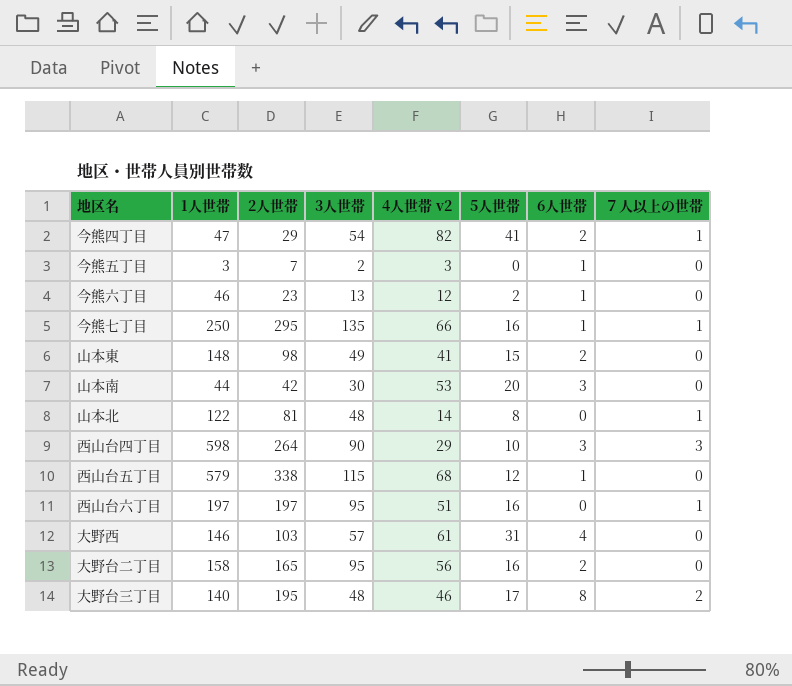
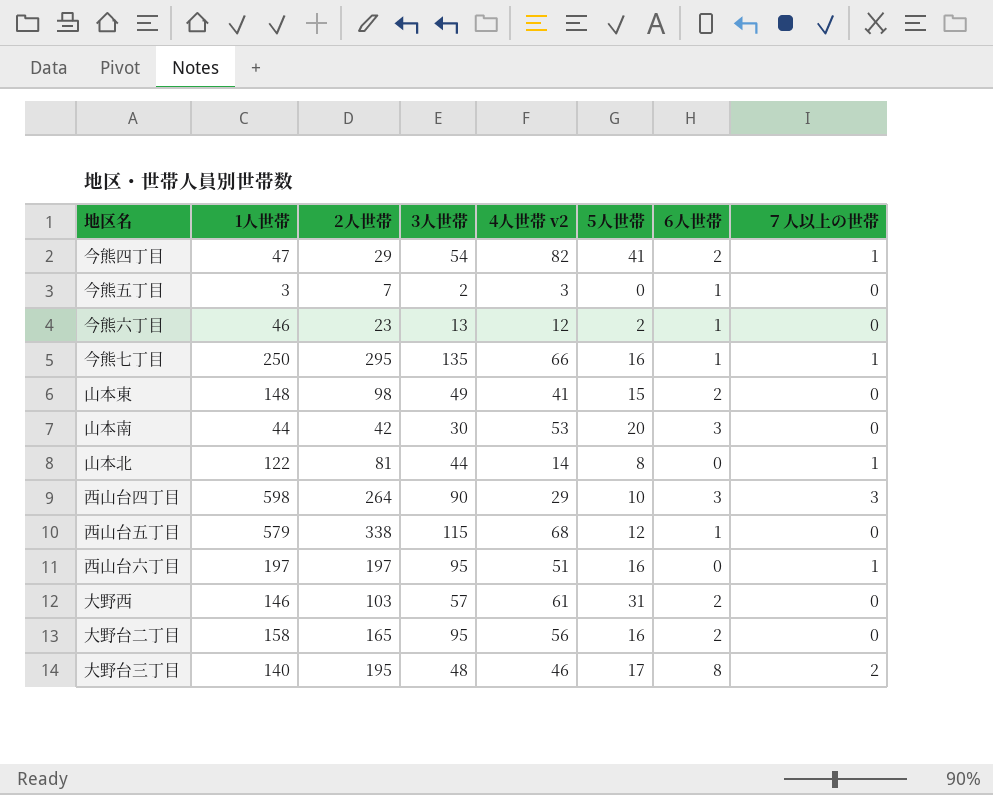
山本北 | 3人世帯: 48 -> 44
大野西 | 6人世帯: 4 -> 2

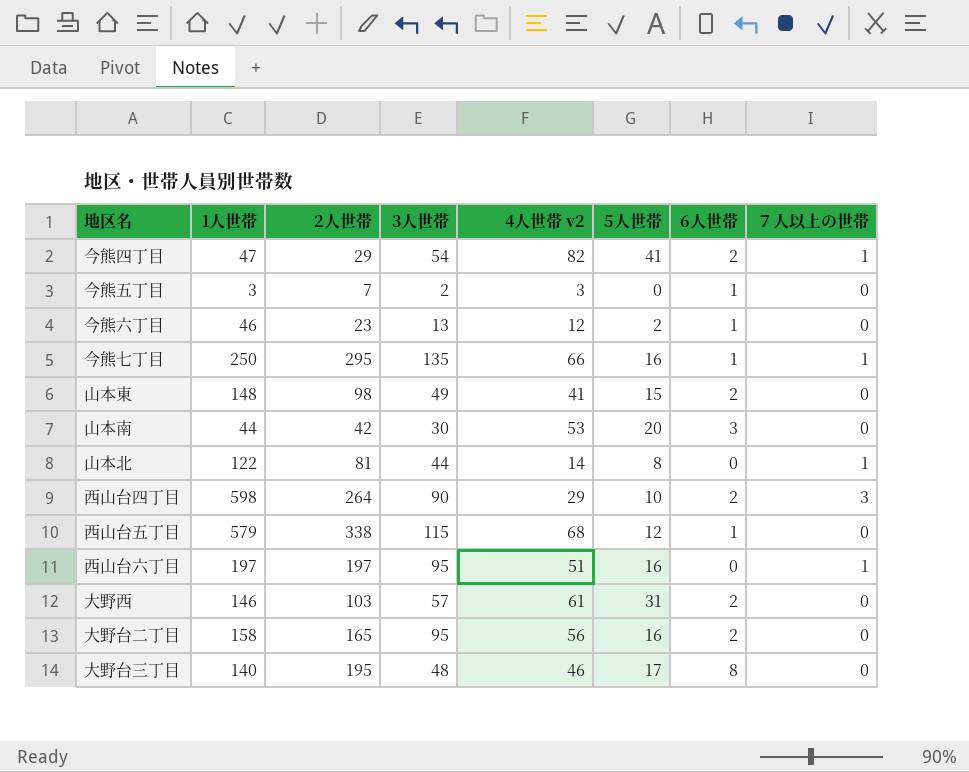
西山台四丁目 | 6人世帯: 3 -> 2
大野台三丁目 | ７人以上の世帯: 2 -> 0

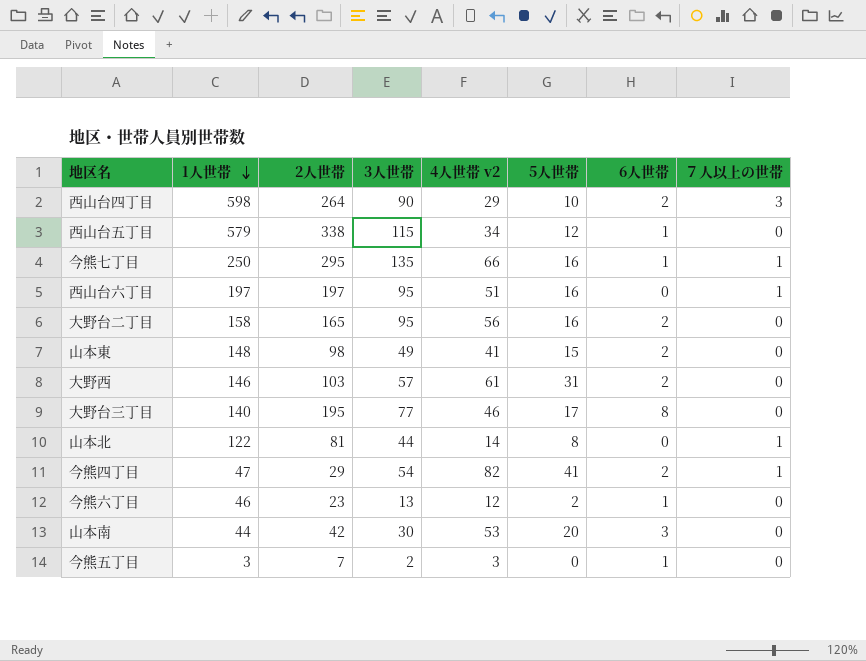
row order: none -> 1人世帯 descending
西山台五丁目 | 4人世帯 v2: 68 -> 34
大野台三丁目 | 3人世帯: 48 -> 77

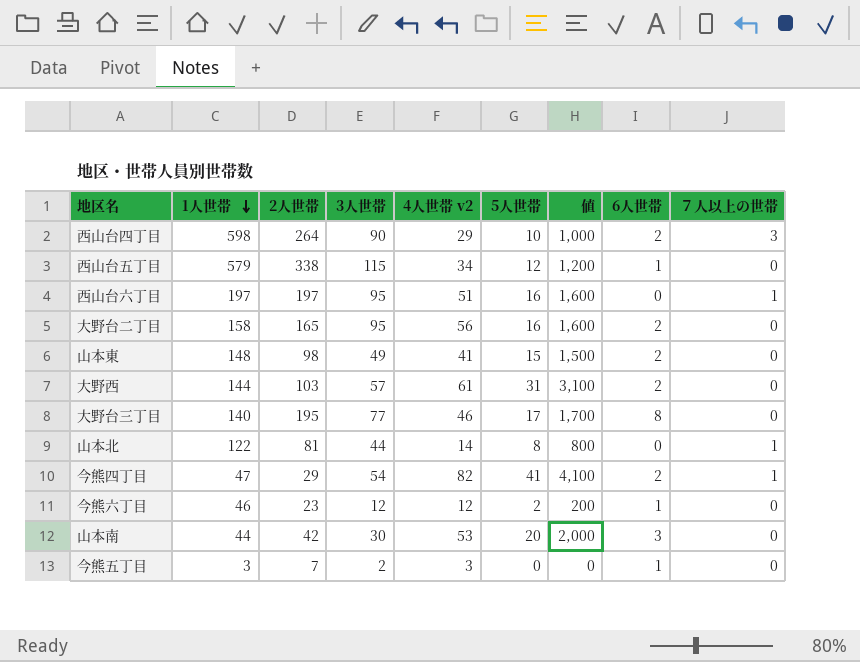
column 値 | formula: none -> [5人世帯] * 100
row 今熊七丁目: 250 | 295 | 135 | 66 | 16 | 1 | 1 -> none
大野西 | 1人世帯: 146 -> 144
今熊六丁目 | 3人世帯: 13 -> 12

